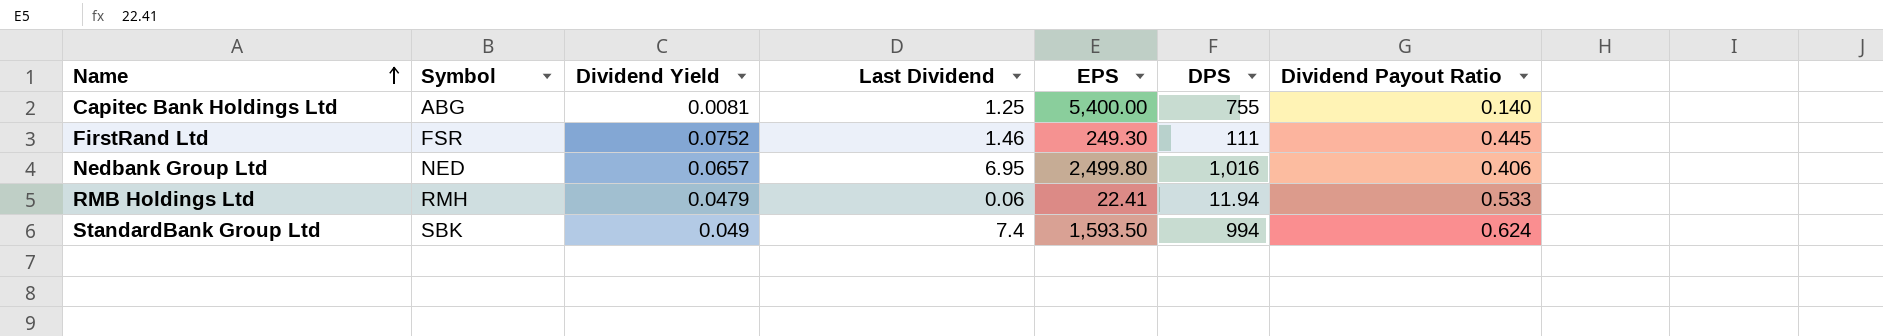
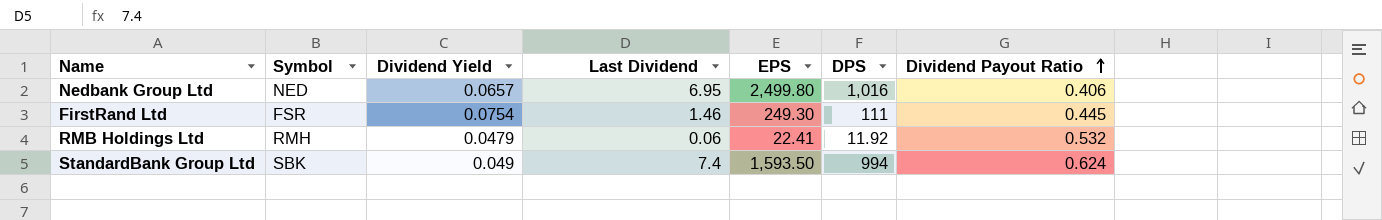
row order: Name ascending -> Dividend Payout Ratio ascending
row Capitec Bank Holdings Ltd: ABG | 0.0081 | 1.25 | 5,400.00 | 755 | 0.140 -> none
FirstRand Ltd | Dividend Yield: 0.0752 -> 0.0754
RMB Holdings Ltd | DPS: 11.94 -> 11.92
RMB Holdings Ltd | Dividend Payout Ratio: 0.533 -> 0.532

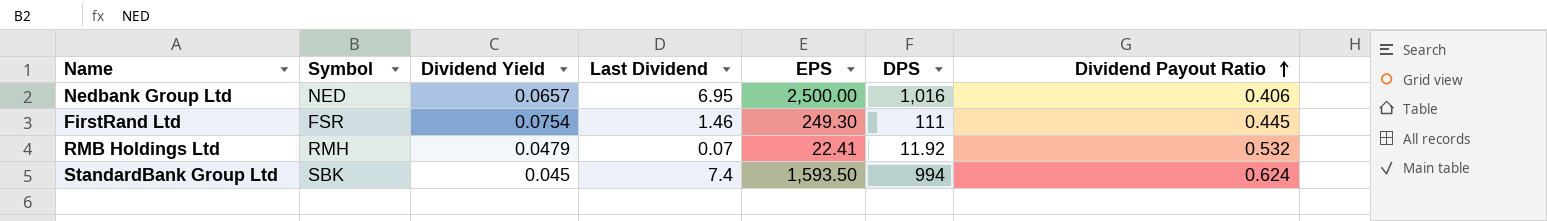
Nedbank Group Ltd | EPS: 2,499.80 -> 2,500.00
RMB Holdings Ltd | Last Dividend: 0.06 -> 0.07
StandardBank Group Ltd | Dividend Yield: 0.049 -> 0.045

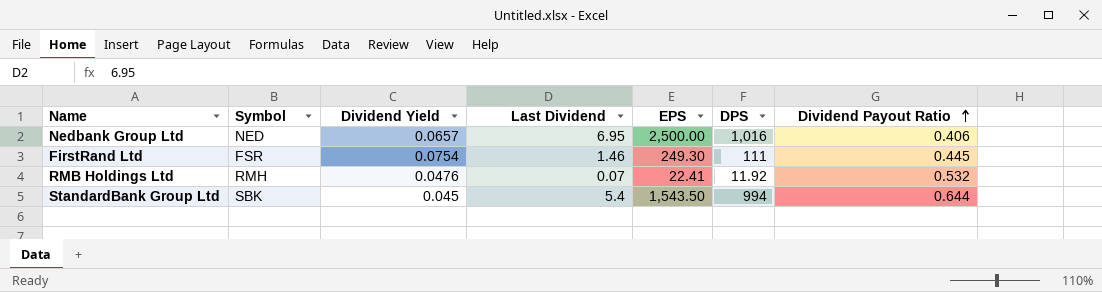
RMB Holdings Ltd | Dividend Yield: 0.0479 -> 0.0476
StandardBank Group Ltd | Last Dividend: 7.4 -> 5.4
StandardBank Group Ltd | EPS: 1,593.50 -> 1,543.50
StandardBank Group Ltd | Dividend Payout Ratio: 0.624 -> 0.644

